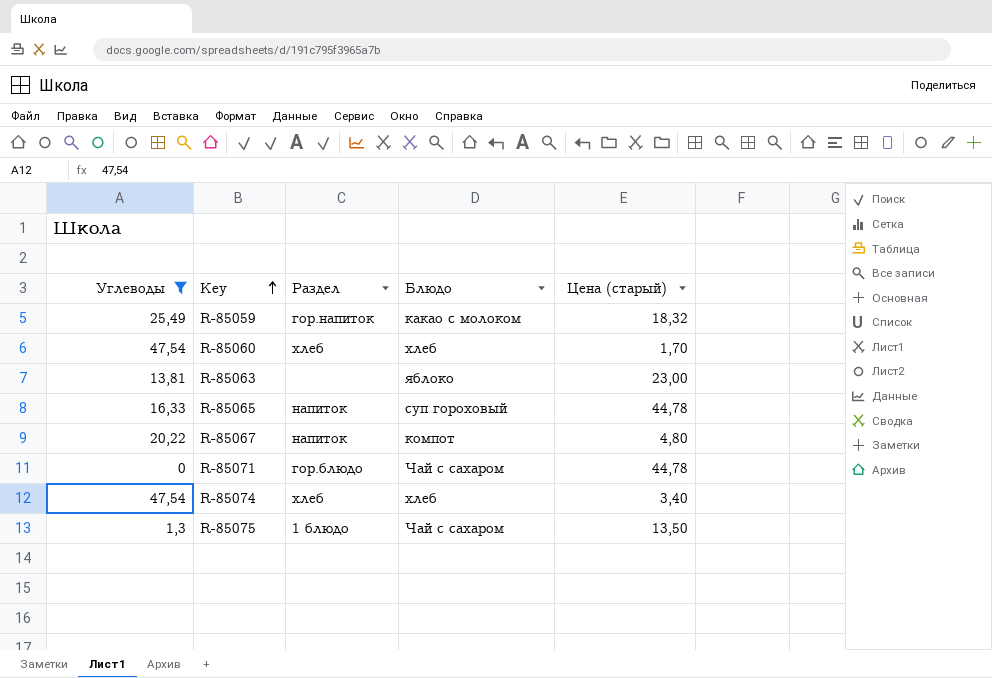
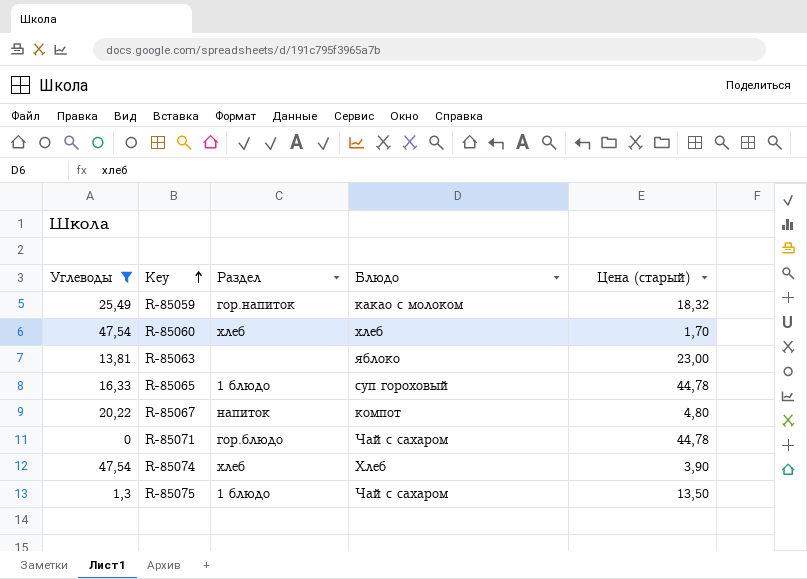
R-85065 | Раздел: напиток -> 1 блюдо
R-85074 | Блюдо: хлеб -> Хлеб
R-85074 | Цена (старый): 3,40 -> 3,90

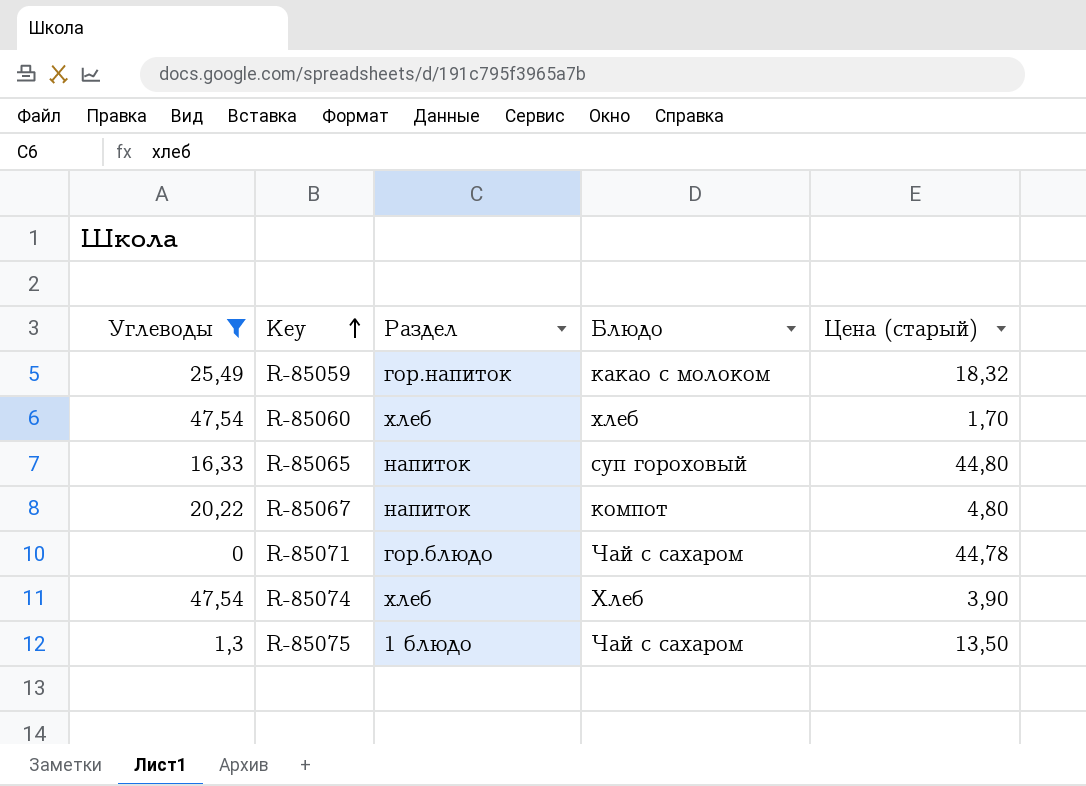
row R-85063: 13,81 | none | яблоко | 23,00 -> none
R-85065 | Раздел: 1 блюдо -> напиток
R-85065 | Цена (старый): 44,78 -> 44,80

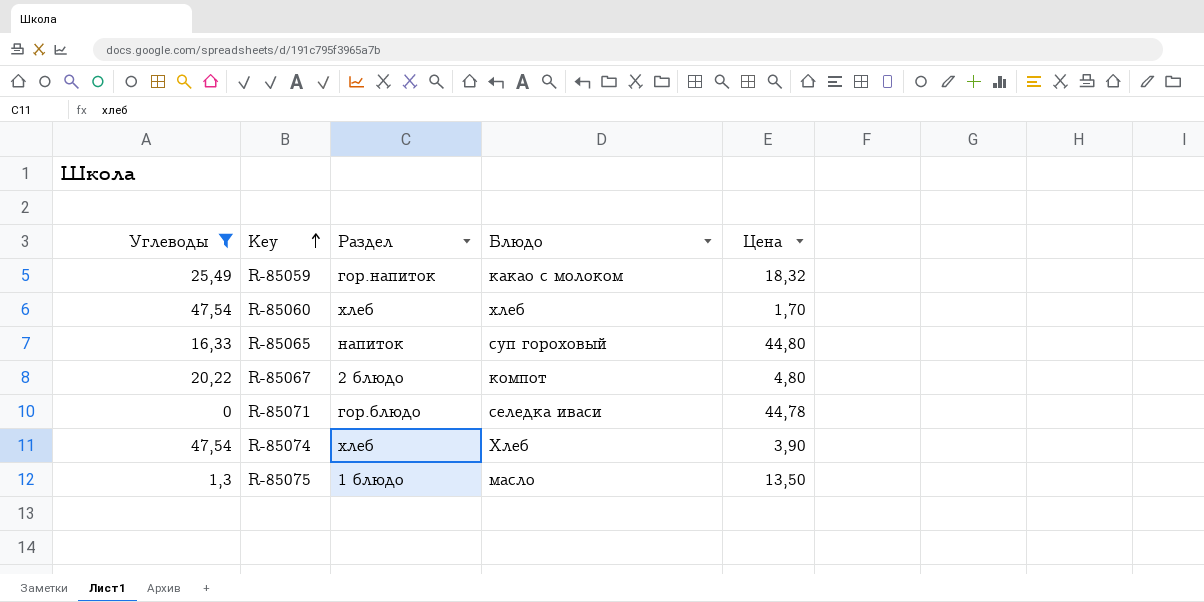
column name: Цена (старый) -> Цена
R-85067 | Раздел: напиток -> 2 блюдо
R-85071 | Блюдо: Чай с сахаром -> селедка иваси
R-85075 | Блюдо: Чай с сахаром -> масло

